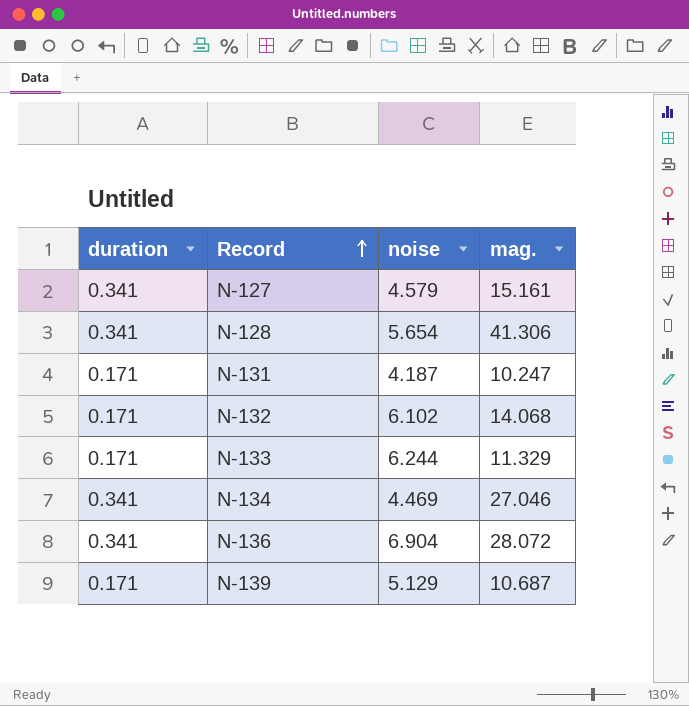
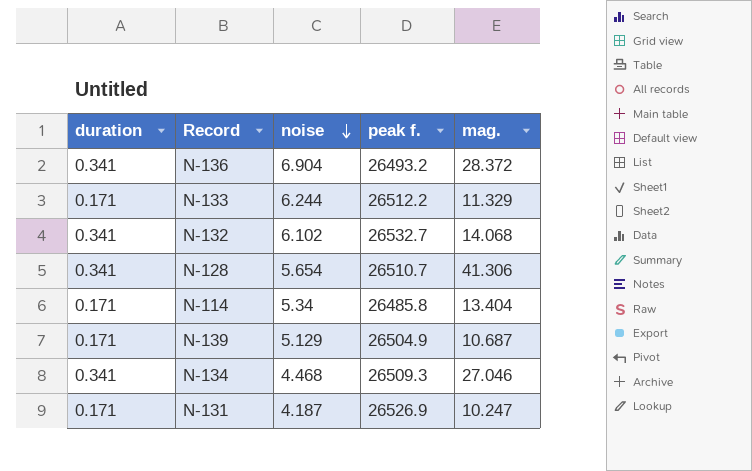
row order: Record ascending -> noise descending
column peak f. | position: none -> 4
row N-127: 0.341 | 4.579 | 15.161 -> none
N-136 | mag.: 28.072 -> 28.372
N-132 | duration: 0.171 -> 0.341
row N-114: none -> 0.171 | 5.34 | 26485.8 | 13.404
N-134 | noise: 4.469 -> 4.468

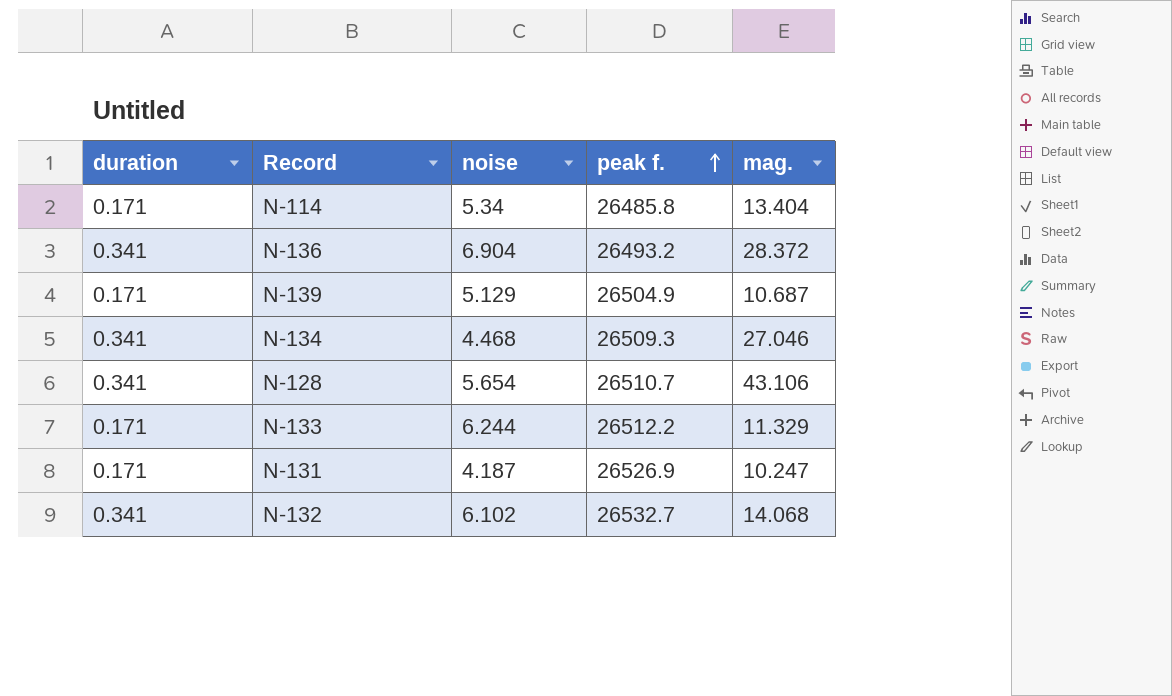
row order: noise descending -> peak f. ascending
N-128 | mag.: 41.306 -> 43.106

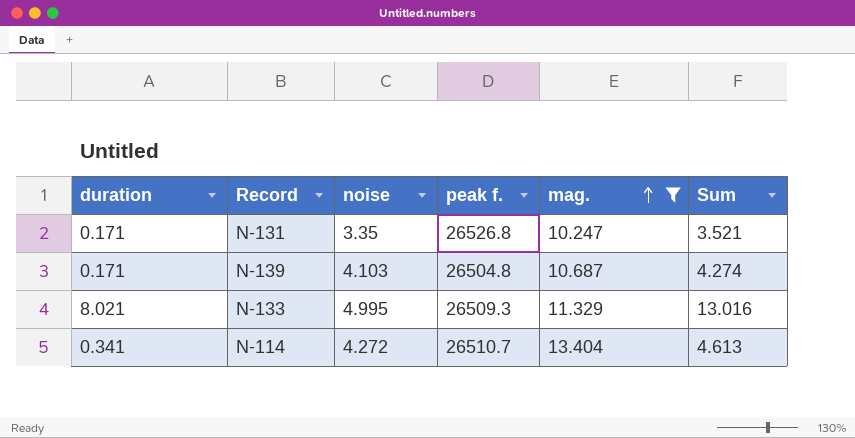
filter: none -> mag. <= 13.404
row order: peak f. ascending -> mag. ascending
column Sum | formula: none -> [duration] + [noise]
N-131 | noise: 4.187 -> 3.35
N-131 | peak f.: 26526.9 -> 26526.8
N-139 | noise: 5.129 -> 4.103
N-139 | peak f.: 26504.9 -> 26504.8
N-133 | duration: 0.171 -> 8.021
N-133 | noise: 6.244 -> 4.995
N-133 | peak f.: 26512.2 -> 26509.3
N-114 | duration: 0.171 -> 0.341
N-114 | noise: 5.34 -> 4.272
N-114 | peak f.: 26485.8 -> 26510.7

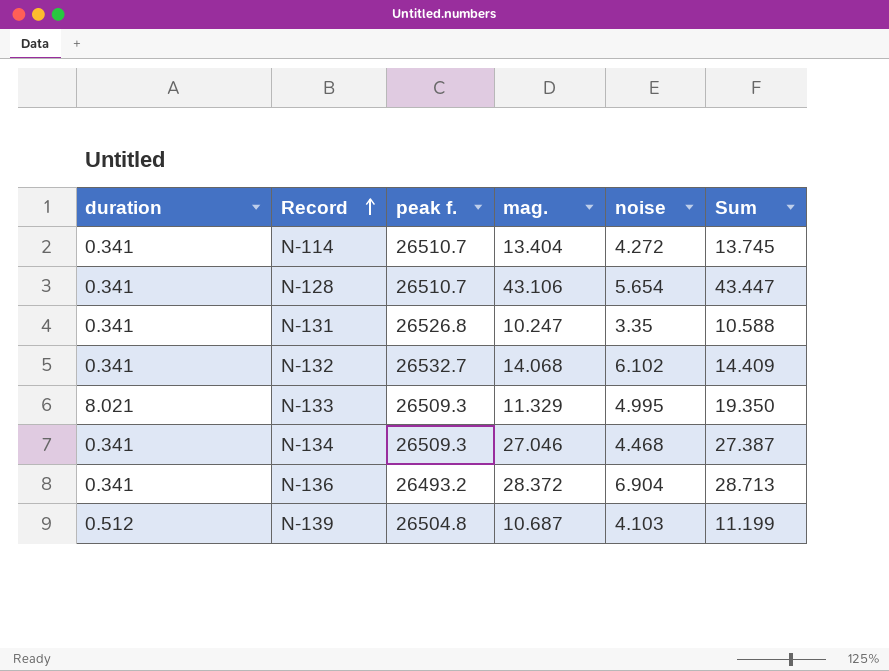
filter: mag. <= 13.404 -> none
row order: mag. ascending -> Record ascending
column noise | position: 3 -> 5
column Sum | formula: [duration] + [noise] -> [duration] + [mag.]
N-131 | duration: 0.171 -> 0.341
N-139 | duration: 0.171 -> 0.512

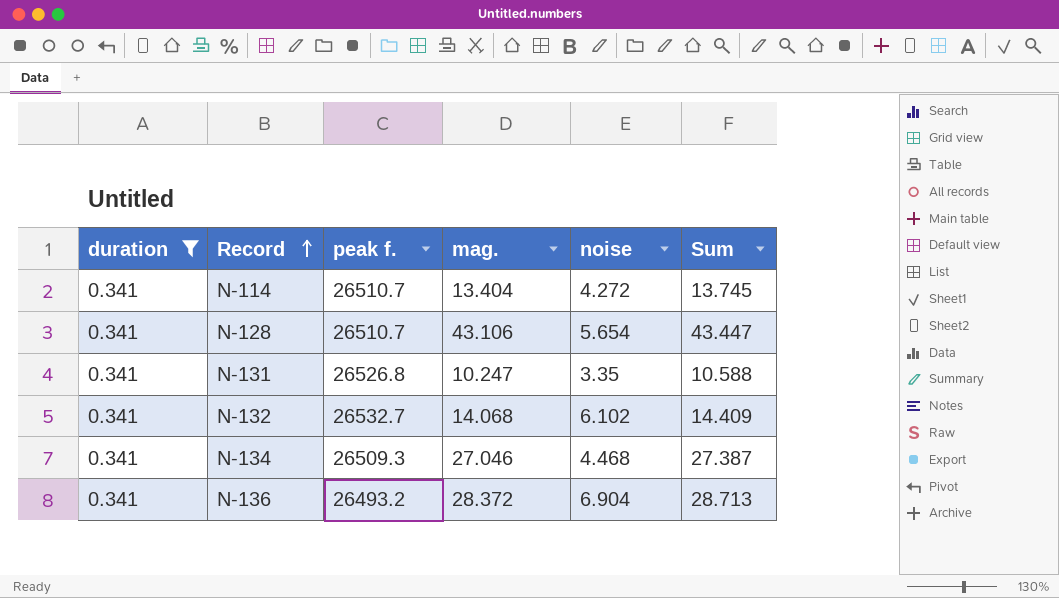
filter: none -> duration = 0.341

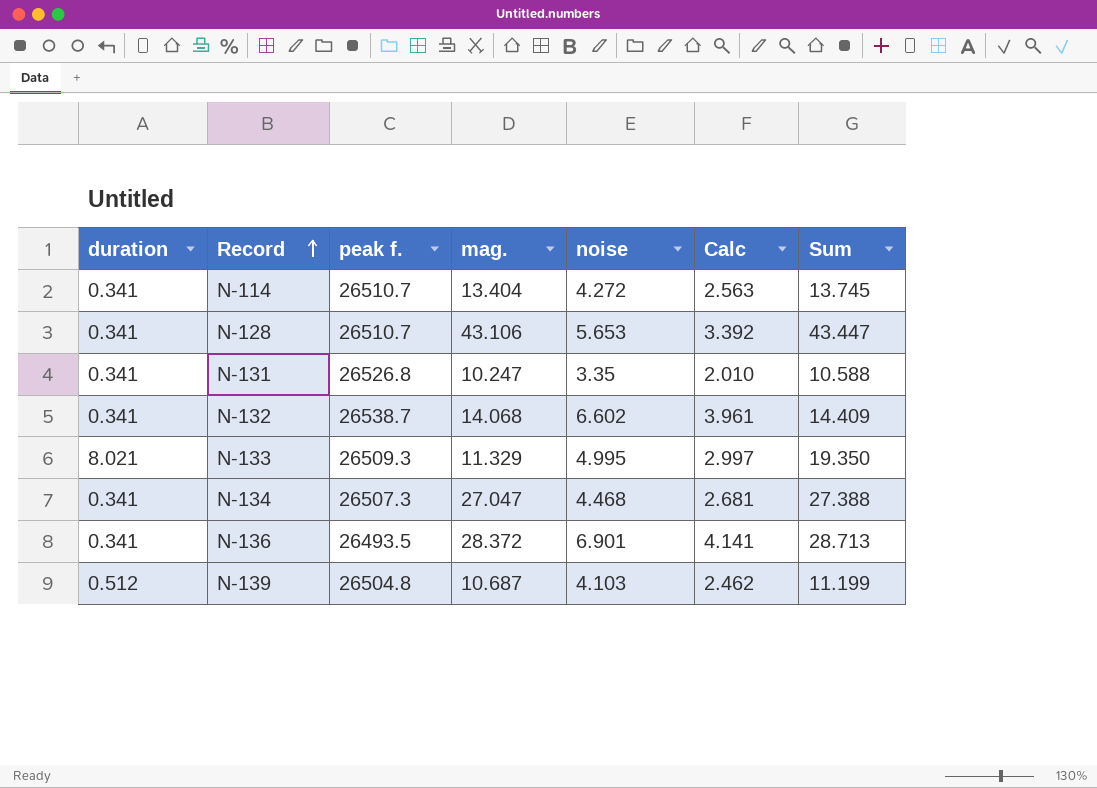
filter: duration = 0.341 -> none
column Calc | formula: none -> [noise] * 0.6
N-128 | noise: 5.654 -> 5.653
N-132 | peak f.: 26532.7 -> 26538.7
N-132 | noise: 6.102 -> 6.602
N-134 | peak f.: 26509.3 -> 26507.3
N-134 | mag.: 27.046 -> 27.047
N-134 | Sum: 27.387 -> 27.388
N-136 | peak f.: 26493.2 -> 26493.5
N-136 | noise: 6.904 -> 6.901

